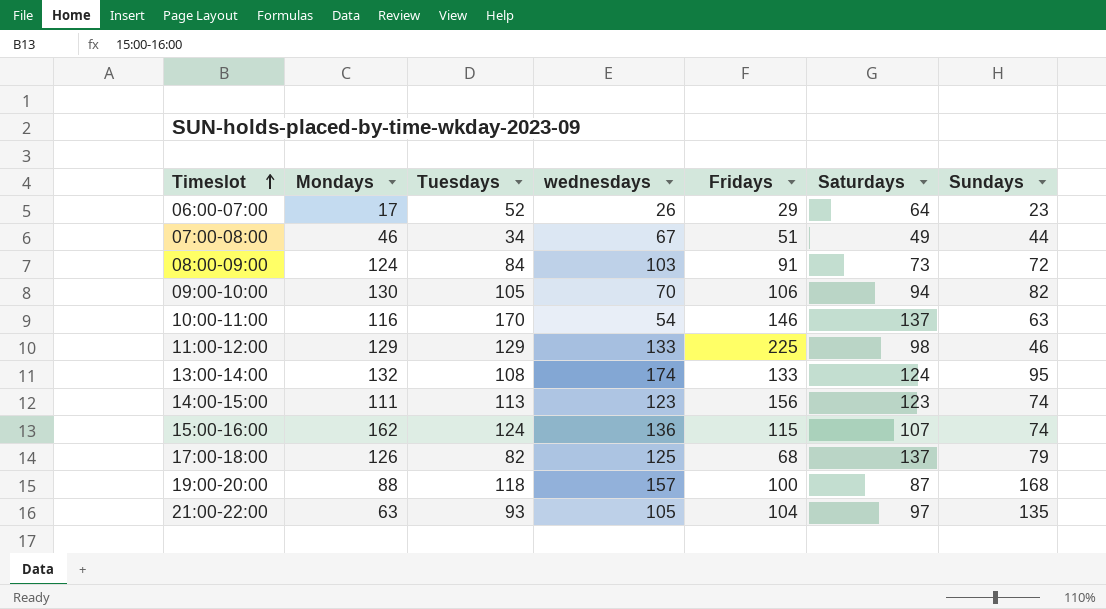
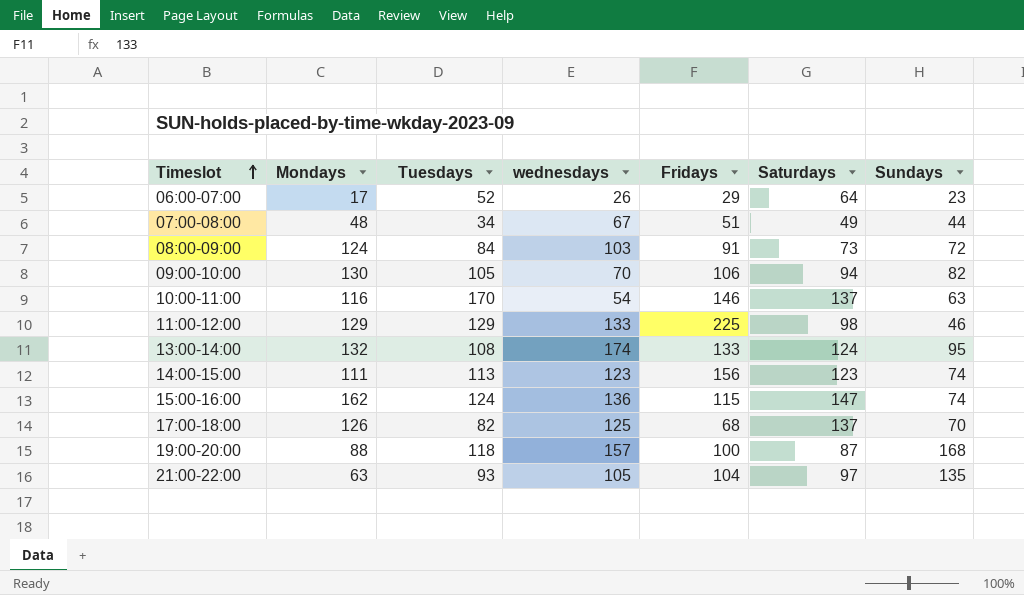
07:00-08:00 | Mondays: 46 -> 48
15:00-16:00 | Saturdays: 107 -> 147
17:00-18:00 | Sundays: 79 -> 70

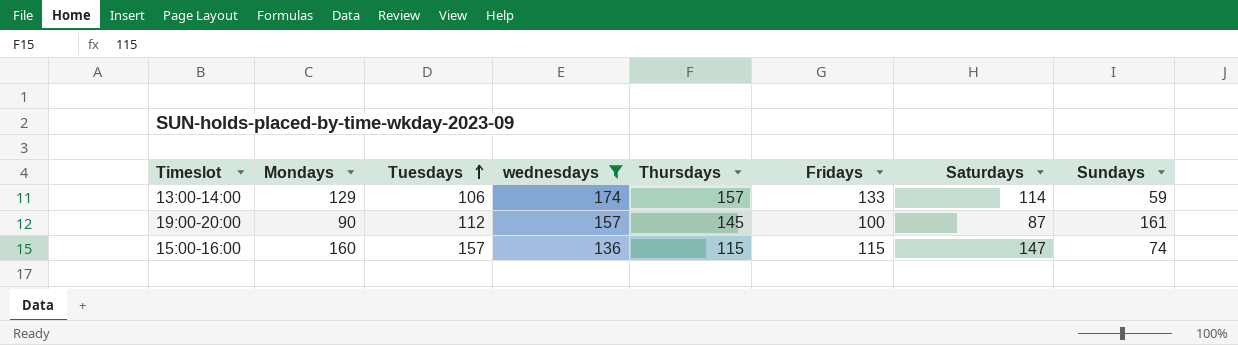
filter: none -> wednesdays >= 136
row order: Timeslot ascending -> Tuesdays ascending
column Thursdays | position: none -> 5
13:00-14:00 | Mondays: 132 -> 129
13:00-14:00 | Tuesdays: 108 -> 106
13:00-14:00 | Saturdays: 124 -> 114
13:00-14:00 | Sundays: 95 -> 59
19:00-20:00 | Mondays: 88 -> 90
19:00-20:00 | Tuesdays: 118 -> 112
19:00-20:00 | Sundays: 168 -> 161
15:00-16:00 | Mondays: 162 -> 160
15:00-16:00 | Tuesdays: 124 -> 157

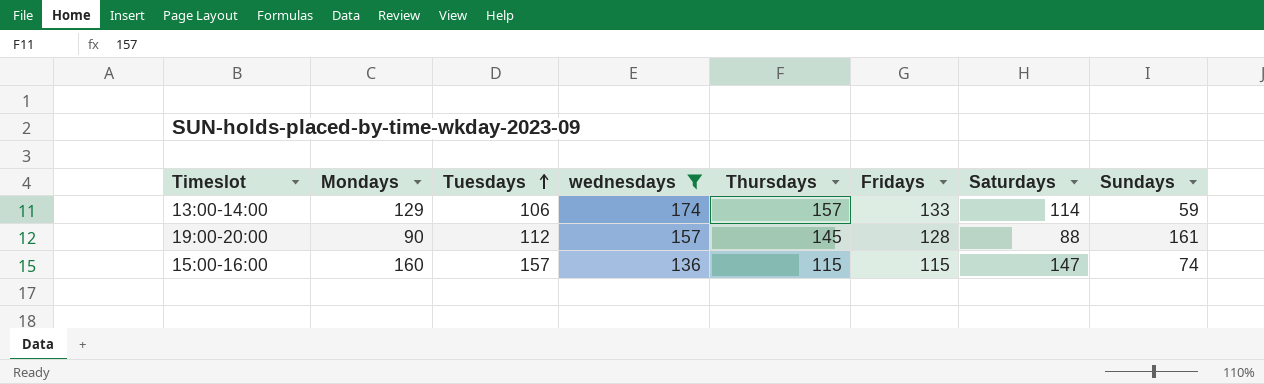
19:00-20:00 | Fridays: 100 -> 128
19:00-20:00 | Saturdays: 87 -> 88

